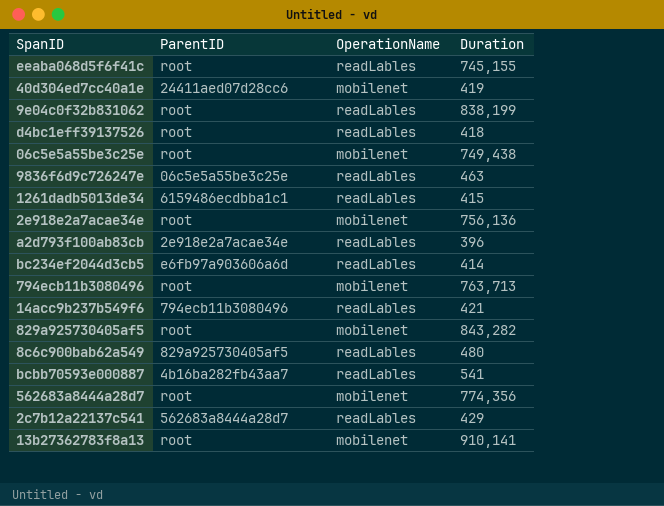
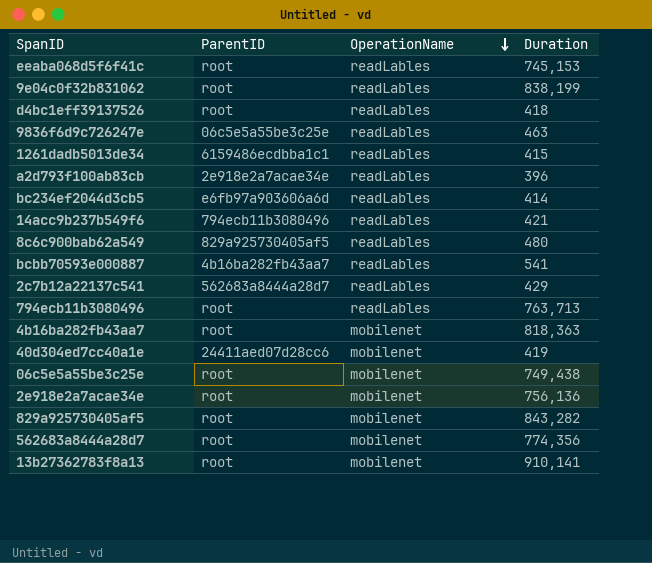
row order: none -> OperationName descending
eeaba068d5f6f41c | Duration: 745,155 -> 745,153
794ecb11b3080496 | OperationName: mobilenet -> readLables
row 4b16ba282fb43aa7: none -> root | mobilenet | 818,363

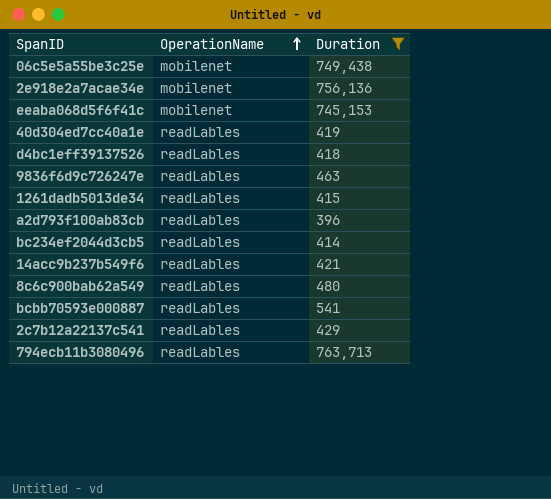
filter: none -> Duration <= 763,713
row order: OperationName descending -> OperationName ascending
column ParentID | position: 2 -> none
eeaba068d5f6f41c | OperationName: readLables -> mobilenet
40d304ed7cc40a1e | OperationName: mobilenet -> readLables

